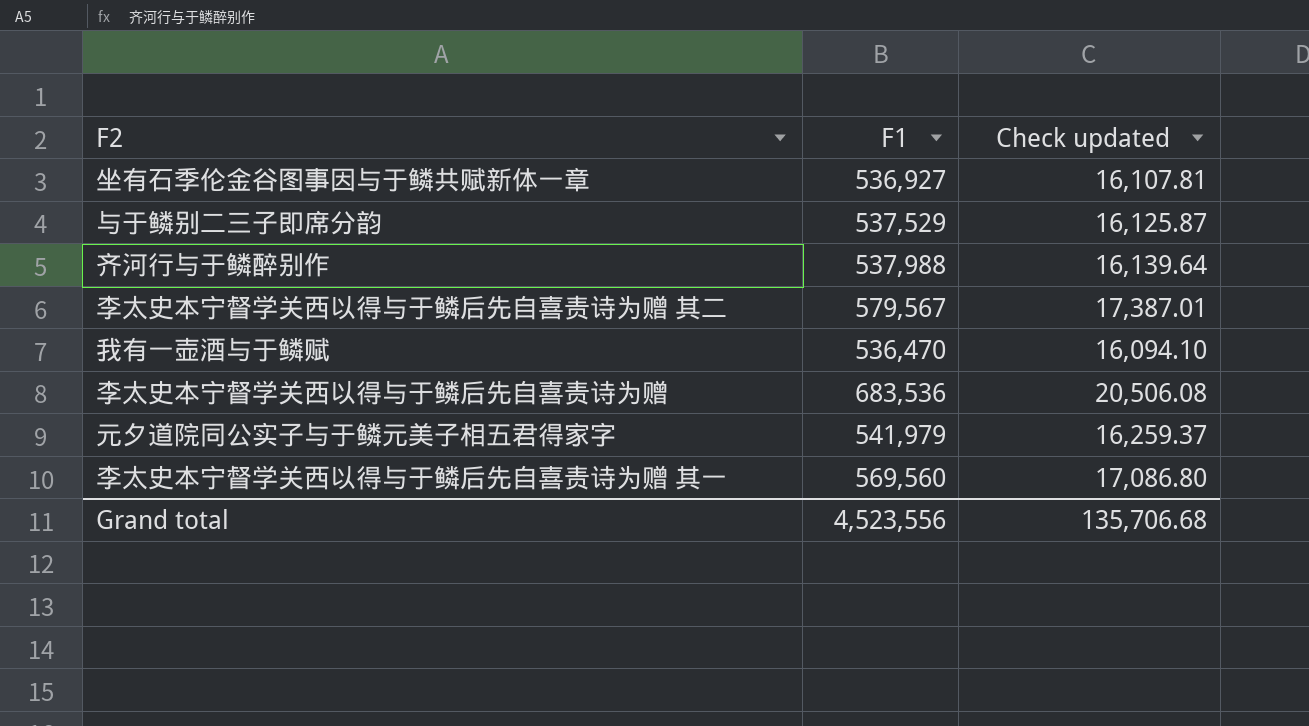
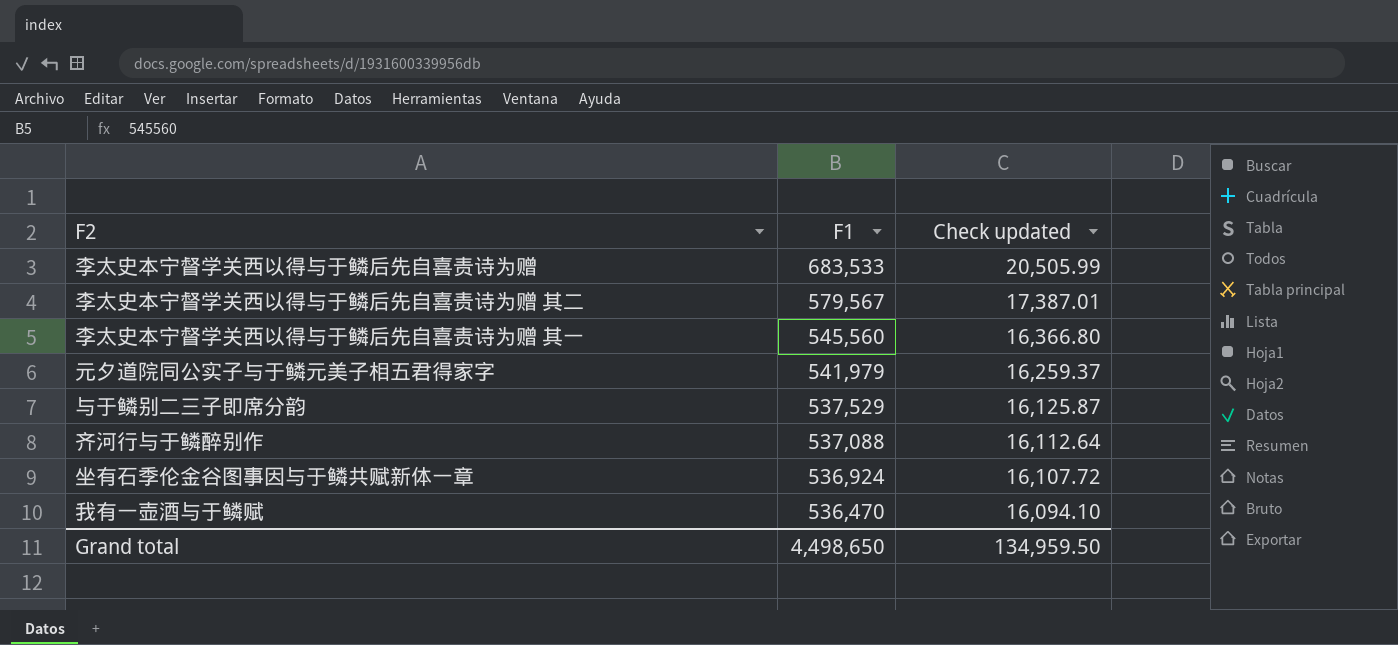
row order: none -> F1 descending
李太史本宁督学关西以得与于鳞后先自喜责诗为赠 | F1: 683,536 -> 683,533
李太史本宁督学关西以得与于鳞后先自喜责诗为赠 | Check updated: 20,506.08 -> 20,505.99
李太史本宁督学关西以得与于鳞后先自喜责诗为赠 其一 | F1: 569,560 -> 545,560
李太史本宁督学关西以得与于鳞后先自喜责诗为赠 其一 | Check updated: 17,086.80 -> 16,366.80
齐河行与于鳞醉别作 | F1: 537,988 -> 537,088
齐河行与于鳞醉别作 | Check updated: 16,139.64 -> 16,112.64
坐有石季伦金谷图事因与于鳞共赋新体一章 | F1: 536,927 -> 536,924
坐有石季伦金谷图事因与于鳞共赋新体一章 | Check updated: 16,107.81 -> 16,107.72
Grand total | F1: 4,523,556 -> 4,498,650
Grand total | Check updated: 135,706.68 -> 134,959.50

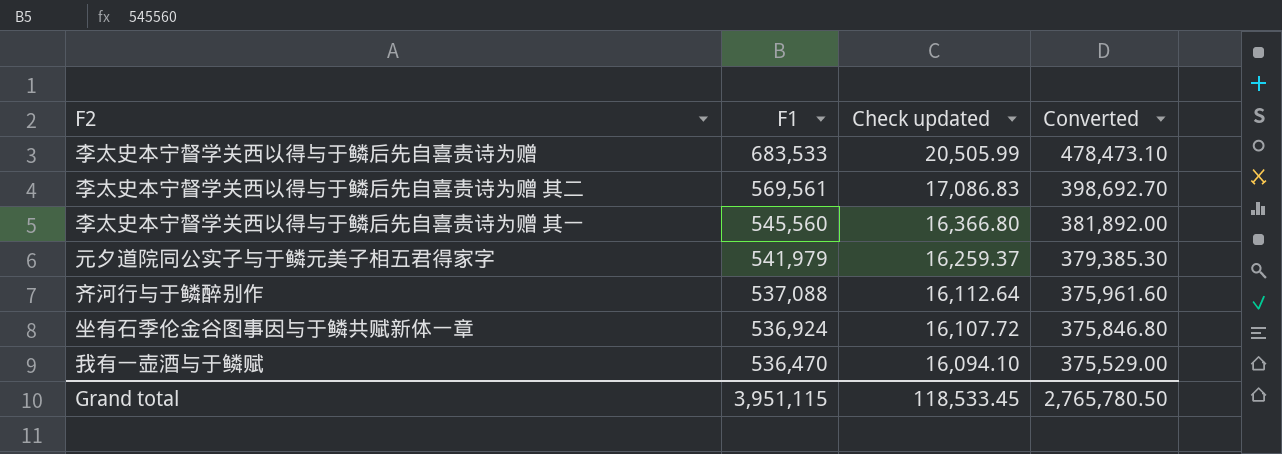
column Converted | formula: none -> [F1] * 0.7
row 与于鳞别二三子即席分韵: 537,529 | 16,125.87 -> none
李太史本宁督学关西以得与于鳞后先自喜责诗为赠 其二 | F1: 579,567 -> 569,561
李太史本宁督学关西以得与于鳞后先自喜责诗为赠 其二 | Check updated: 17,387.01 -> 17,086.83
Grand total | F1: 4,498,650 -> 3,951,115
Grand total | Check updated: 134,959.50 -> 118,533.45

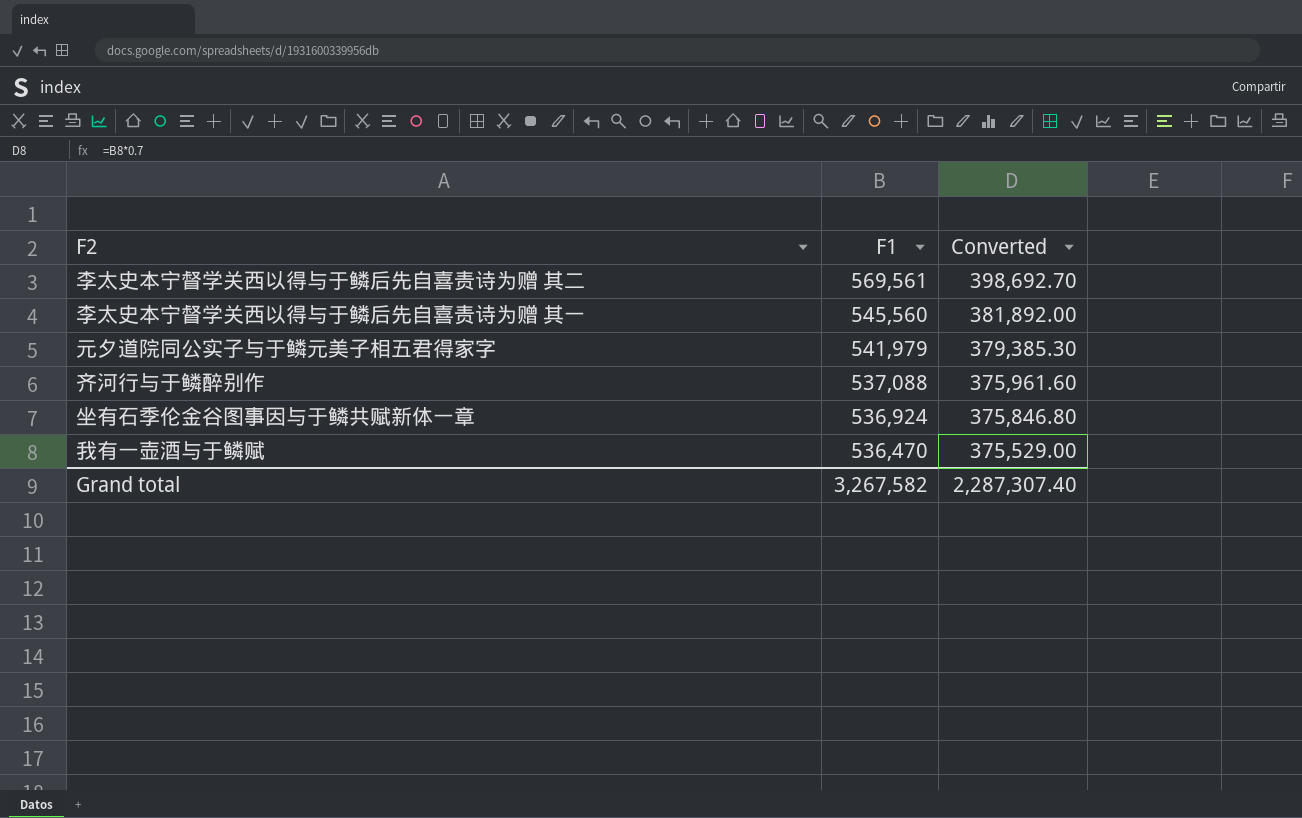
column Check updated | formula: [F1] * 0.03 -> none
row 李太史本宁督学关西以得与于鳞后先自喜责诗为赠: 683,533 | 20,505.99 | 478,473.10 -> none
Grand total | F1: 3,951,115 -> 3,267,582
Grand total | Converted: 2,765,780.50 -> 2,287,307.40

